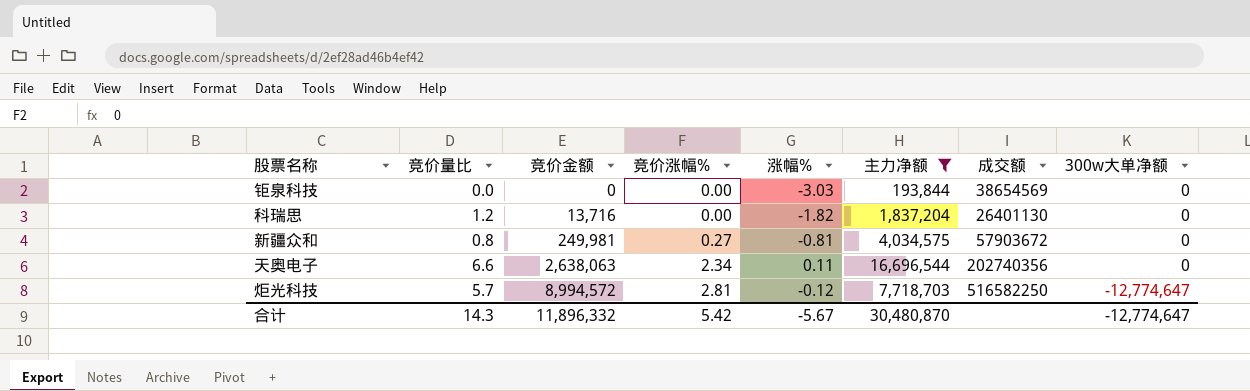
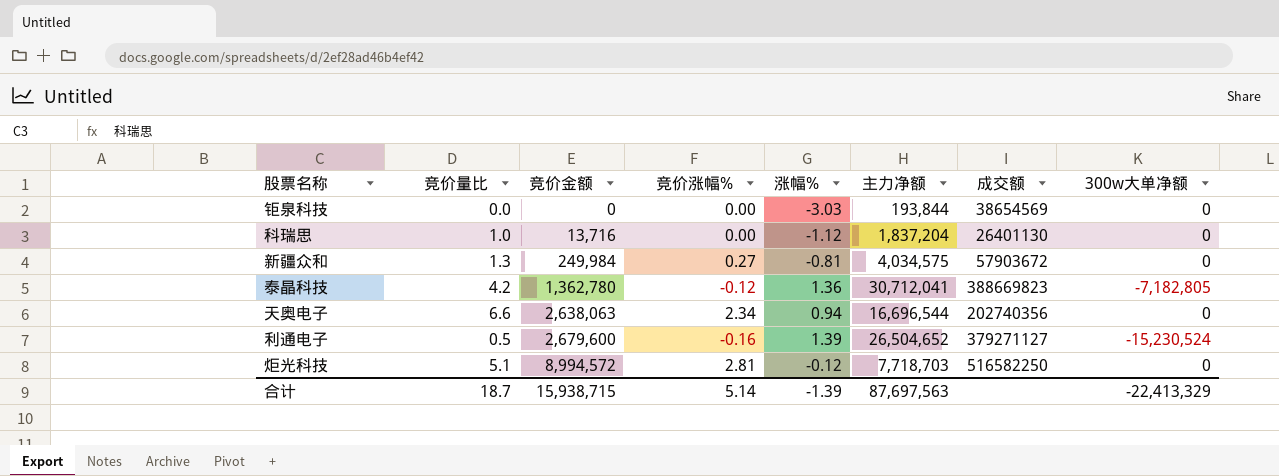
filter: 主力净额 <= 16,696,544 -> none
科瑞思 | 竞价量比: 1.2 -> 1.0
科瑞思 | 涨幅%: -1.82 -> -1.12
新疆众和 | 竞价量比: 0.8 -> 1.3
新疆众和 | 竞价金额: 249,981 -> 249,984
天奥电子 | 涨幅%: 0.11 -> 0.94
炬光科技 | 竞价量比: 5.7 -> 5.1
炬光科技 | 300w大单净额: -12,774,647 -> 0
合计 | 竞价量比: 14.3 -> 18.7
合计 | 竞价金额: 11,896,332 -> 15,938,715
合计 | 竞价涨幅%: 5.42 -> 5.14
合计 | 涨幅%: -5.67 -> -1.39
合计 | 主力净额: 30,480,870 -> 87,697,563
合计 | 300w大单净额: -12,774,647 -> -22,413,329

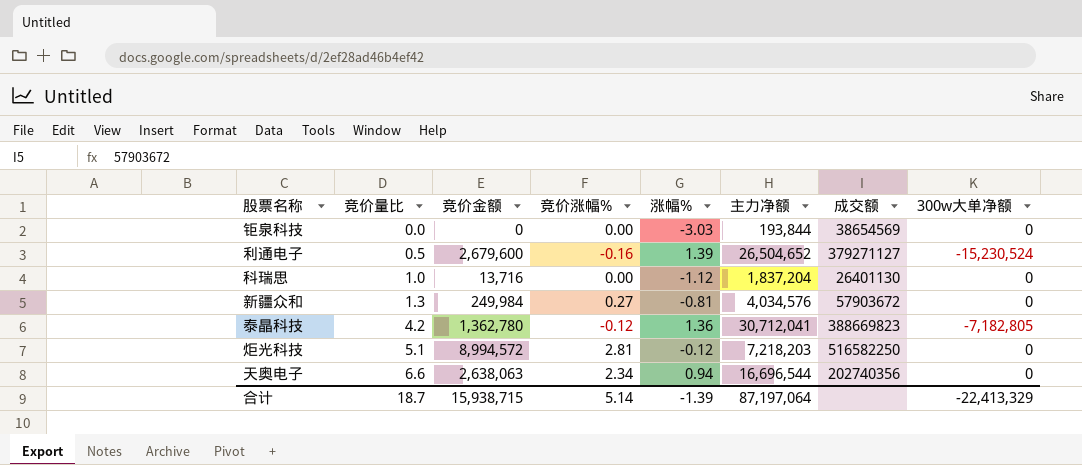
row order: 竞价金额 ascending -> 竞价量比 ascending
新疆众和 | 主力净额: 4,034,575 -> 4,034,576
炬光科技 | 主力净额: 7,718,703 -> 7,218,203
合计 | 主力净额: 87,697,563 -> 87,197,064

